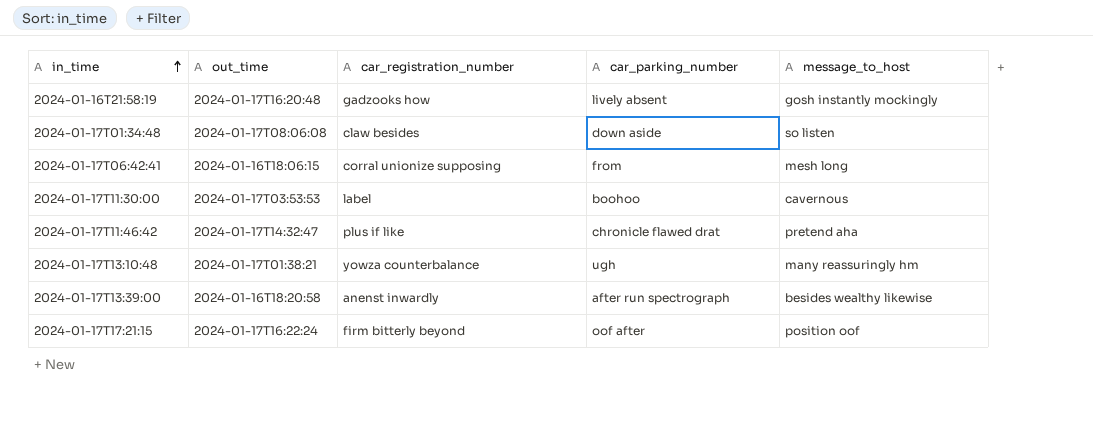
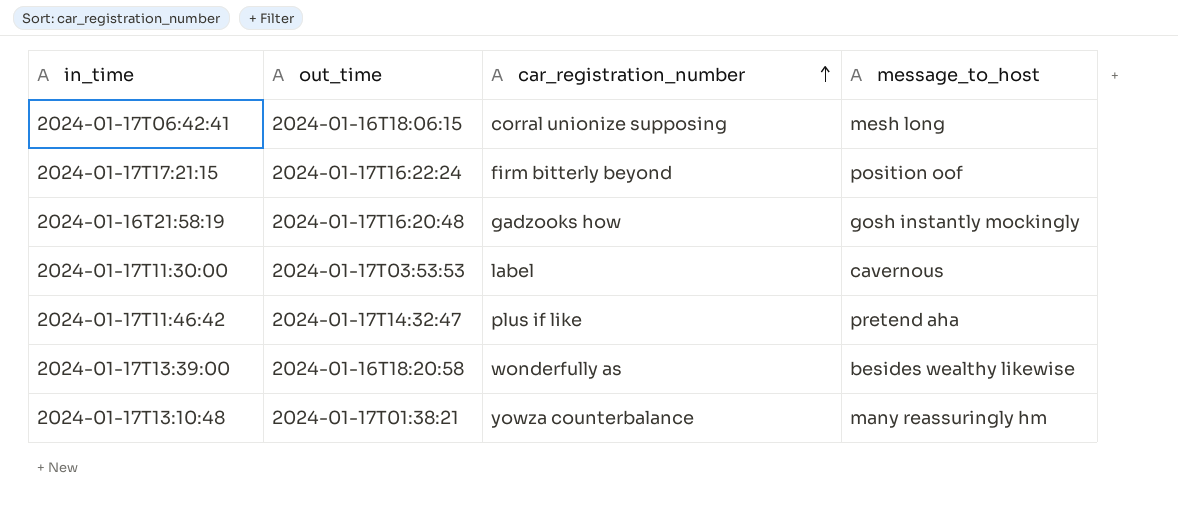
row order: in_time ascending -> car_registration_number ascending
column car_parking_number | position: 4 -> none
row 2024-01-17T01:34:48: 2024-01-17T08:06:08 | claw besides | down aside | so listen -> none
2024-01-17T13:39:00 | car_registration_number: anenst inwardly -> wonderfully as

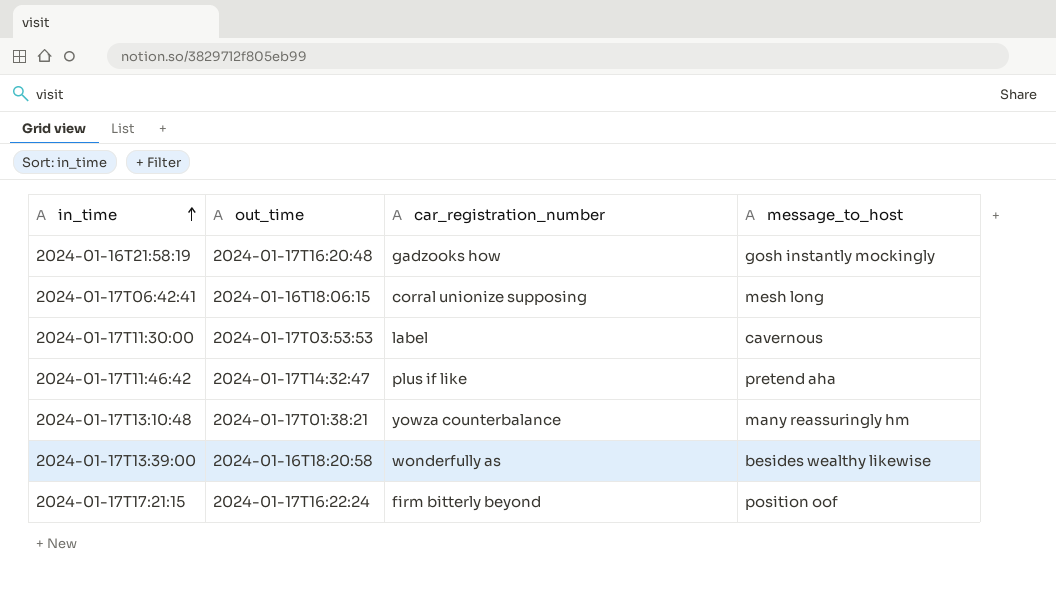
row order: car_registration_number ascending -> in_time ascending

